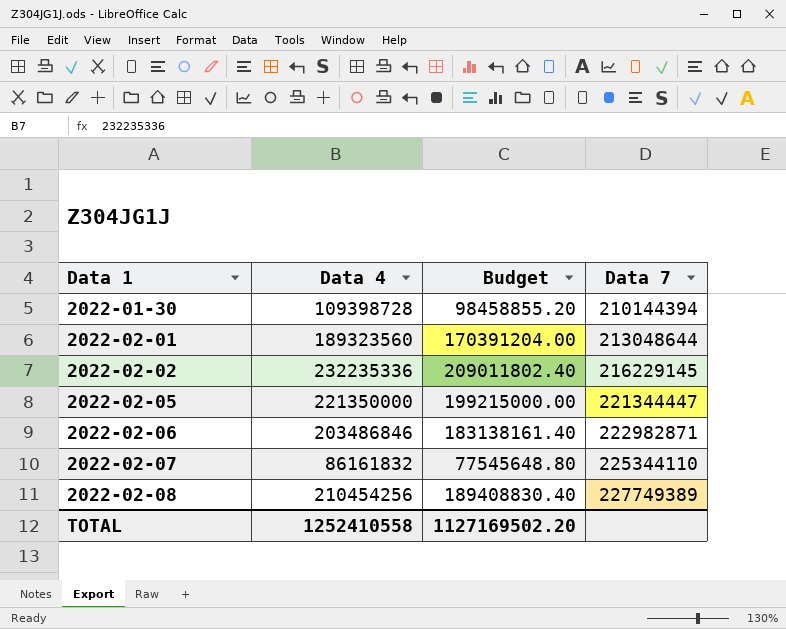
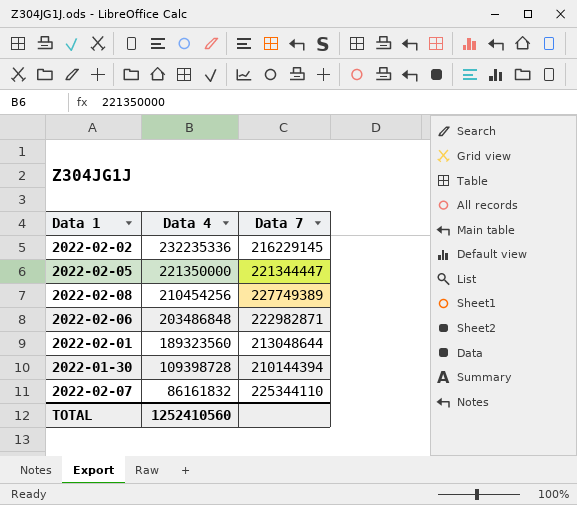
row order: Data 1 ascending -> Data 4 descending
column Budget | formula: [Data 4] * 0.9 -> none
2022-02-06 | Data 4: 203486846 -> 203486848
TOTAL | Data 4: 1252410558 -> 1252410560

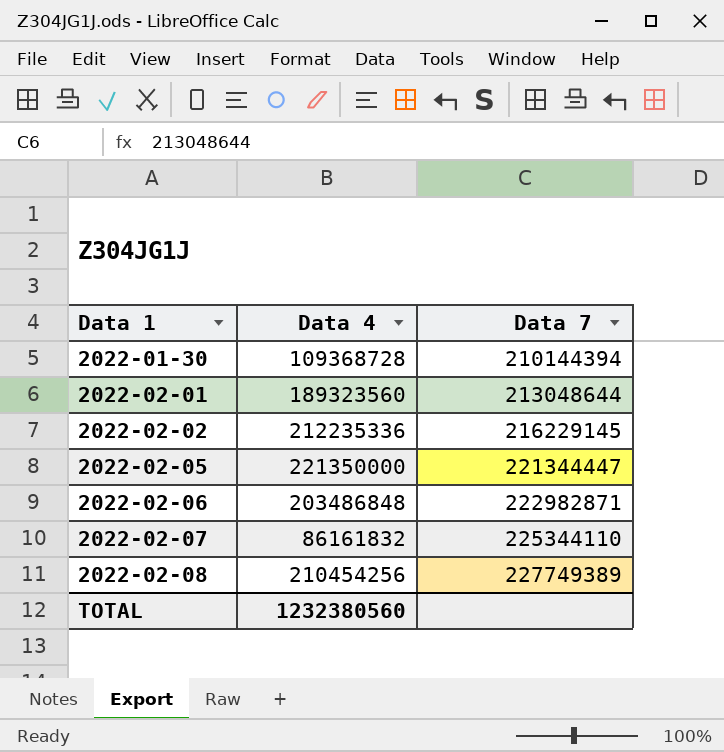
row order: Data 4 descending -> Data 1 ascending
2022-01-30 | Data 4: 109398728 -> 109368728
2022-02-02 | Data 4: 232235336 -> 212235336
TOTAL | Data 4: 1252410560 -> 1232380560

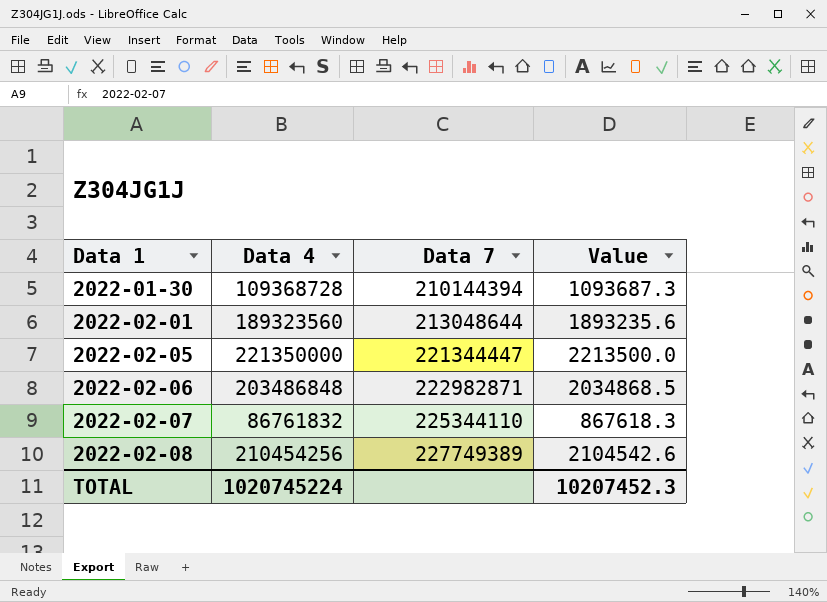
column Value | formula: none -> [Data 4] * 0.01
row 2022-02-02: 212235336 | 216229145 -> none
2022-02-07 | Data 4: 86161832 -> 86761832
TOTAL | Data 4: 1232380560 -> 1020745224

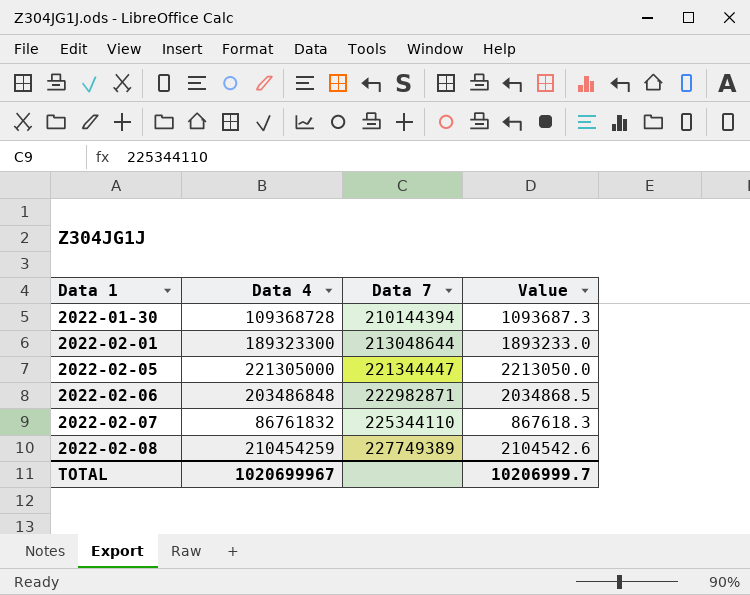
2022-02-01 | Data 4: 189323560 -> 189323300
2022-02-01 | Value: 1893235.6 -> 1893233.0
2022-02-05 | Data 4: 221350000 -> 221305000
2022-02-05 | Value: 2213500.0 -> 2213050.0
2022-02-08 | Data 4: 210454256 -> 210454259
TOTAL | Data 4: 1020745224 -> 1020699967
TOTAL | Value: 10207452.3 -> 10206999.7

